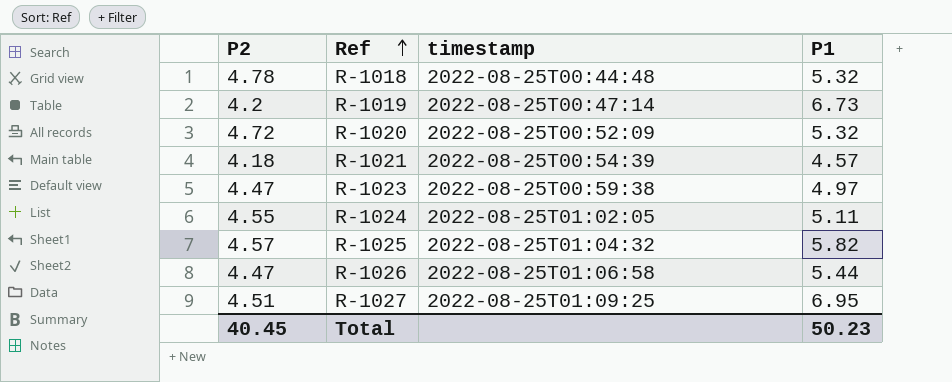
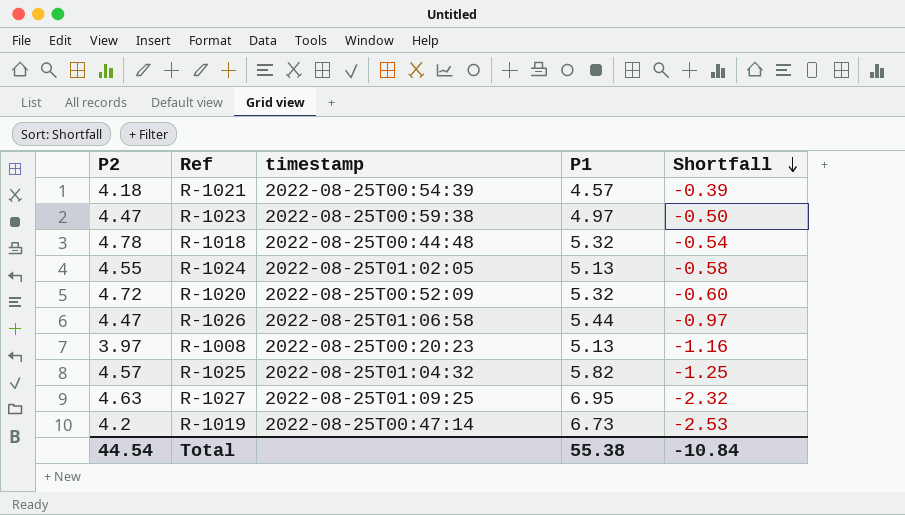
row order: Ref ascending -> Shortfall descending
column Shortfall | formula: none -> [P2] - [P1]
R-1024 | P1: 5.11 -> 5.13
row R-1008: none -> 3.97 | 2022-08-25T00:20:23 | 5.13 | -1.16
R-1027 | P2: 4.51 -> 4.63
Total | P2: 40.45 -> 44.54
Total | P1: 50.23 -> 55.38

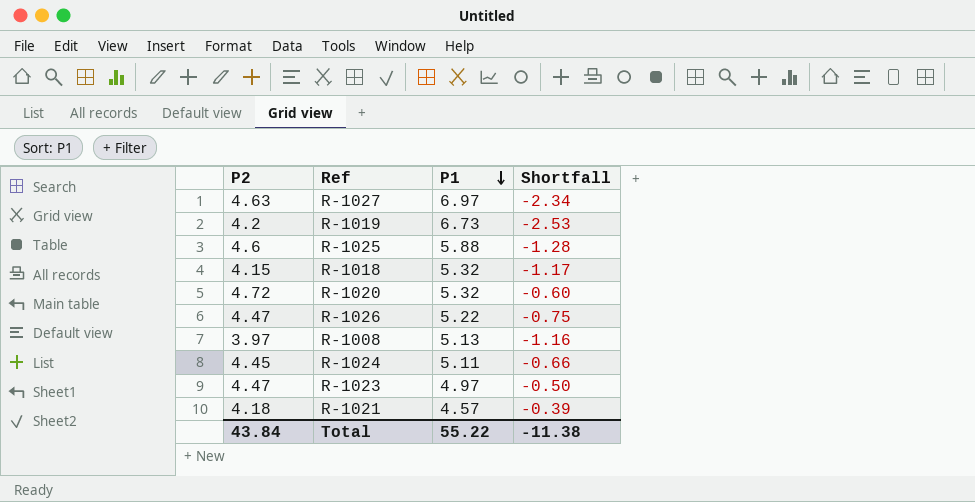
row order: Shortfall descending -> P1 descending
column timestamp | position: 3 -> none
R-1027 | P1: 6.95 -> 6.97
R-1027 | Shortfall: -2.32 -> -2.34
R-1025 | P2: 4.57 -> 4.6
R-1025 | P1: 5.82 -> 5.88
R-1025 | Shortfall: -1.25 -> -1.28
R-1018 | P2: 4.78 -> 4.15
R-1018 | Shortfall: -0.54 -> -1.17
R-1026 | P1: 5.44 -> 5.22
R-1026 | Shortfall: -0.97 -> -0.75
R-1024 | P2: 4.55 -> 4.45
R-1024 | P1: 5.13 -> 5.11
R-1024 | Shortfall: -0.58 -> -0.66
Total | P2: 44.54 -> 43.84
Total | P1: 55.38 -> 55.22
Total | Shortfall: -10.84 -> -11.38

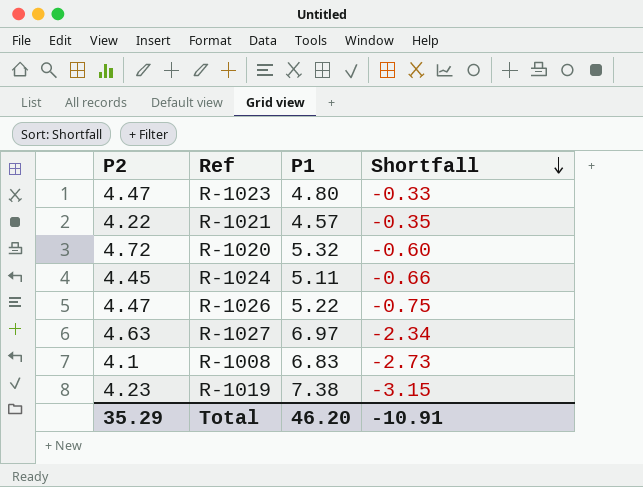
row order: P1 descending -> Shortfall descending
row R-1025: 4.6 | 5.88 | -1.28 -> none
row R-1018: 4.15 | 5.32 | -1.17 -> none
R-1023 | P1: 4.97 -> 4.80
R-1023 | Shortfall: -0.50 -> -0.33
R-1021 | P2: 4.18 -> 4.22
R-1021 | Shortfall: -0.39 -> -0.35
R-1008 | P2: 3.97 -> 4.1
R-1008 | P1: 5.13 -> 6.83
R-1008 | Shortfall: -1.16 -> -2.73
R-1019 | P2: 4.2 -> 4.23
R-1019 | P1: 6.73 -> 7.38
R-1019 | Shortfall: -2.53 -> -3.15
Total | P2: 43.84 -> 35.29
Total | P1: 55.22 -> 46.20
Total | Shortfall: -11.38 -> -10.91

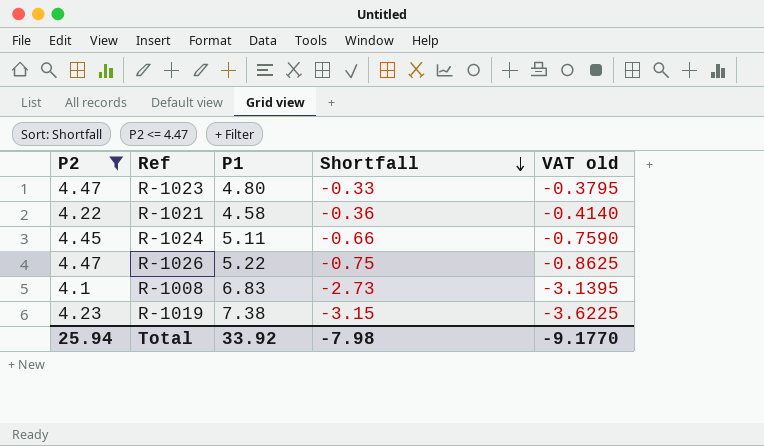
filter: none -> P2 <= 4.47
column VAT old | formula: none -> [Shortfall] * 1.15
R-1021 | P1: 4.57 -> 4.58
R-1021 | Shortfall: -0.35 -> -0.36
Total | P2: 35.29 -> 25.94
Total | P1: 46.20 -> 33.92
Total | Shortfall: -10.91 -> -7.98

